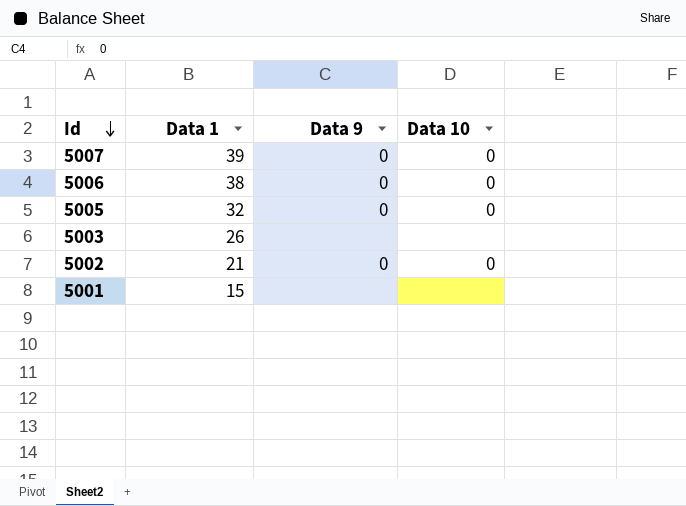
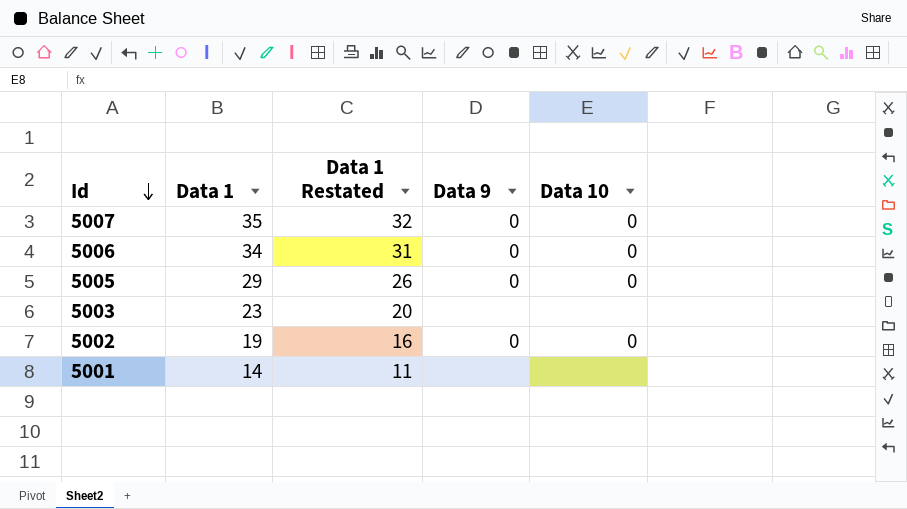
column Data 1 Restated | formula: none -> [Data 1] - 3
5007 | Data 1: 39 -> 35
5006 | Data 1: 38 -> 34
5005 | Data 1: 32 -> 29
5003 | Data 1: 26 -> 23
5002 | Data 1: 21 -> 19
5001 | Data 1: 15 -> 14

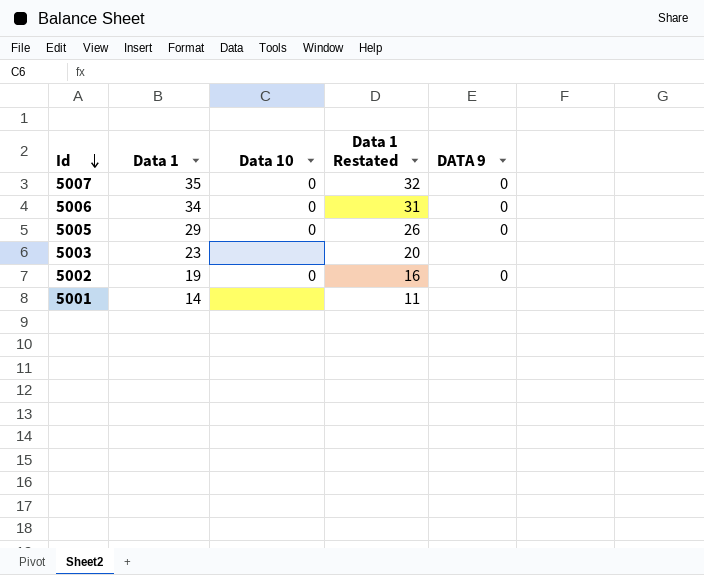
column Data 10 | position: 5 -> 3
column name: Data 9 -> DATA 9

